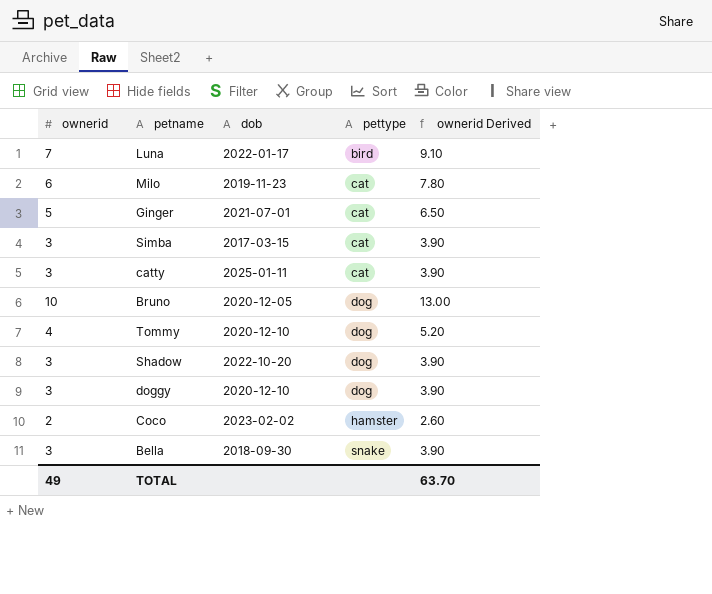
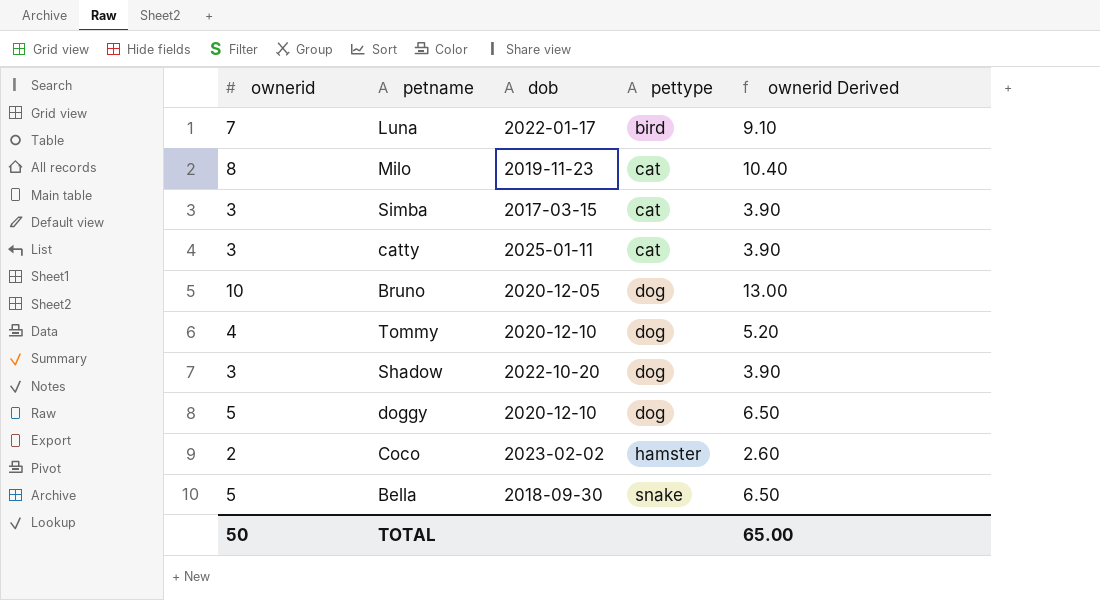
row Ginger: 5 | 2021-07-01 | cat | 6.50 -> none
Milo | ownerid: 6 -> 8
Milo | ownerid Derived: 7.80 -> 10.40
doggy | ownerid: 3 -> 5
doggy | ownerid Derived: 3.90 -> 6.50
Bella | ownerid: 3 -> 5
Bella | ownerid Derived: 3.90 -> 6.50
TOTAL | ownerid: 49 -> 50
TOTAL | ownerid Derived: 63.70 -> 65.00

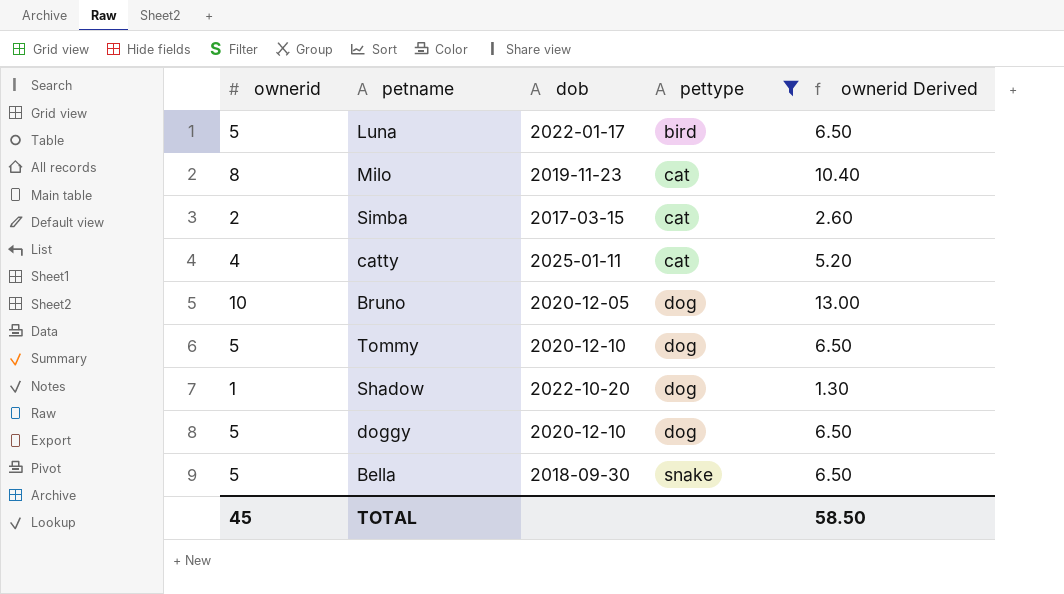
filter: none -> pettype != hamster
Luna | ownerid: 7 -> 5
Luna | ownerid Derived: 9.10 -> 6.50
Simba | ownerid: 3 -> 2
Simba | ownerid Derived: 3.90 -> 2.60
catty | ownerid: 3 -> 4
catty | ownerid Derived: 3.90 -> 5.20
Tommy | ownerid: 4 -> 5
Tommy | ownerid Derived: 5.20 -> 6.50
Shadow | ownerid: 3 -> 1
Shadow | ownerid Derived: 3.90 -> 1.30
TOTAL | ownerid: 50 -> 45
TOTAL | ownerid Derived: 65.00 -> 58.50

